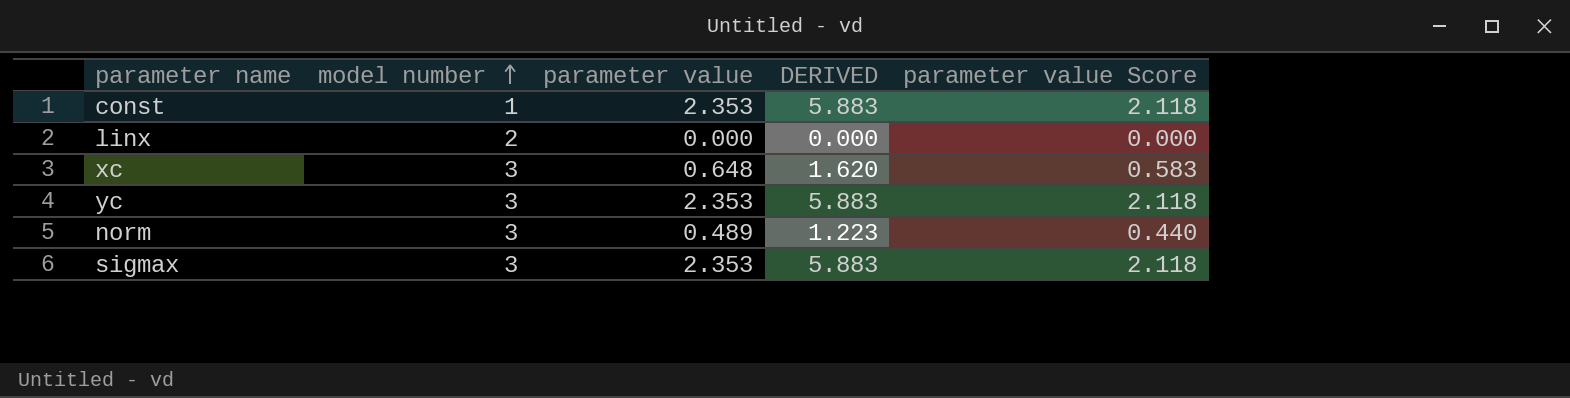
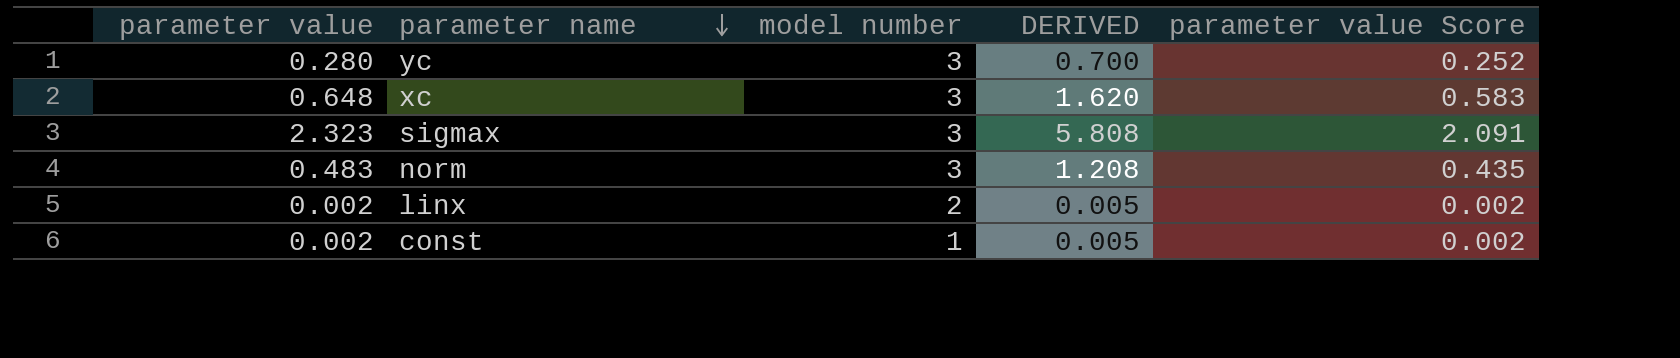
row order: model number ascending -> parameter name descending
column parameter value | position: 3 -> 1
yc | parameter value: 2.353 -> 0.280
yc | DERIVED: 5.883 -> 0.700
yc | parameter value Score: 2.118 -> 0.252
sigmax | parameter value: 2.353 -> 2.323
sigmax | DERIVED: 5.883 -> 5.808
sigmax | parameter value Score: 2.118 -> 2.091
norm | parameter value: 0.489 -> 0.483
norm | DERIVED: 1.223 -> 1.208
norm | parameter value Score: 0.440 -> 0.435
linx | parameter value: 0.000 -> 0.002
linx | DERIVED: 0.000 -> 0.005
linx | parameter value Score: 0.000 -> 0.002
const | parameter value: 2.353 -> 0.002
const | DERIVED: 5.883 -> 0.005
const | parameter value Score: 2.118 -> 0.002

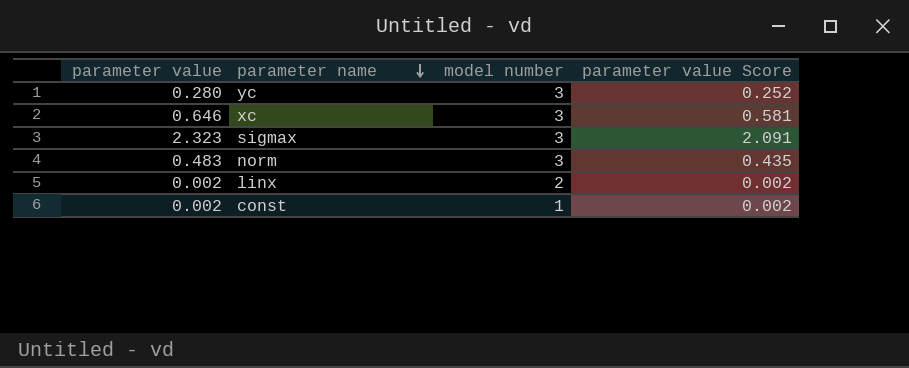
column DERIVED | formula: [parameter value] * 2.5 -> none
xc | parameter value: 0.648 -> 0.646
xc | parameter value Score: 0.583 -> 0.581

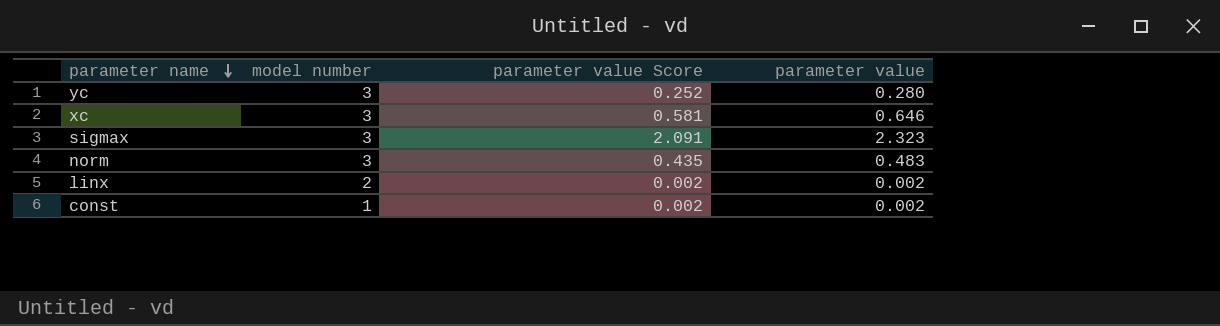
column parameter value | position: 1 -> 4

